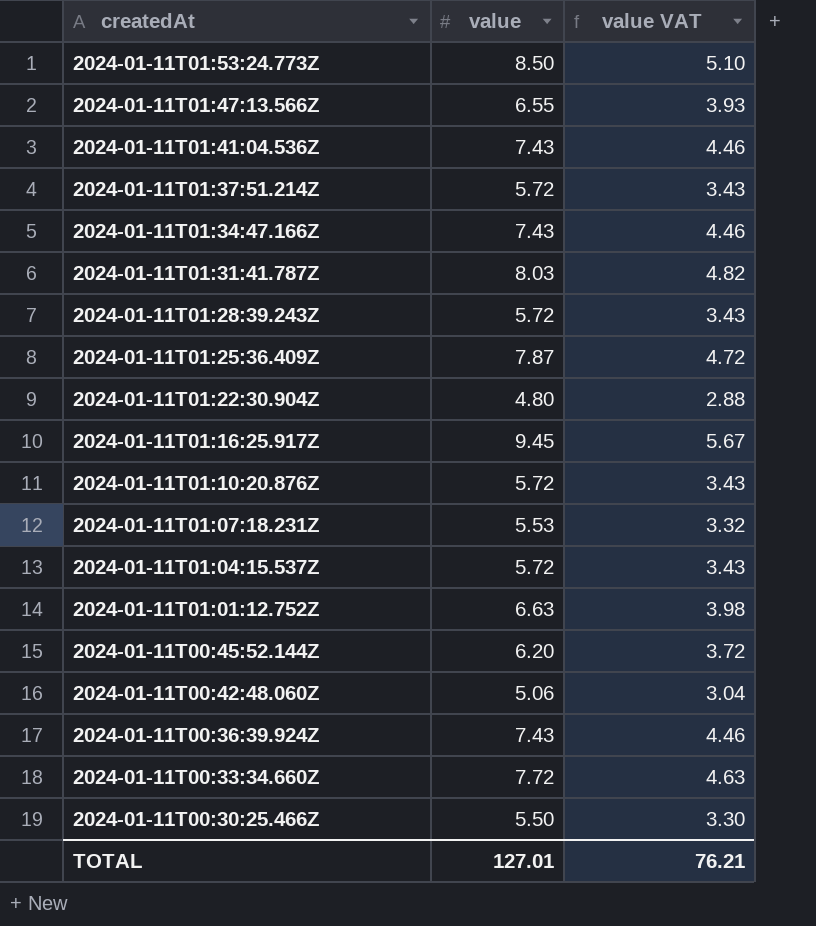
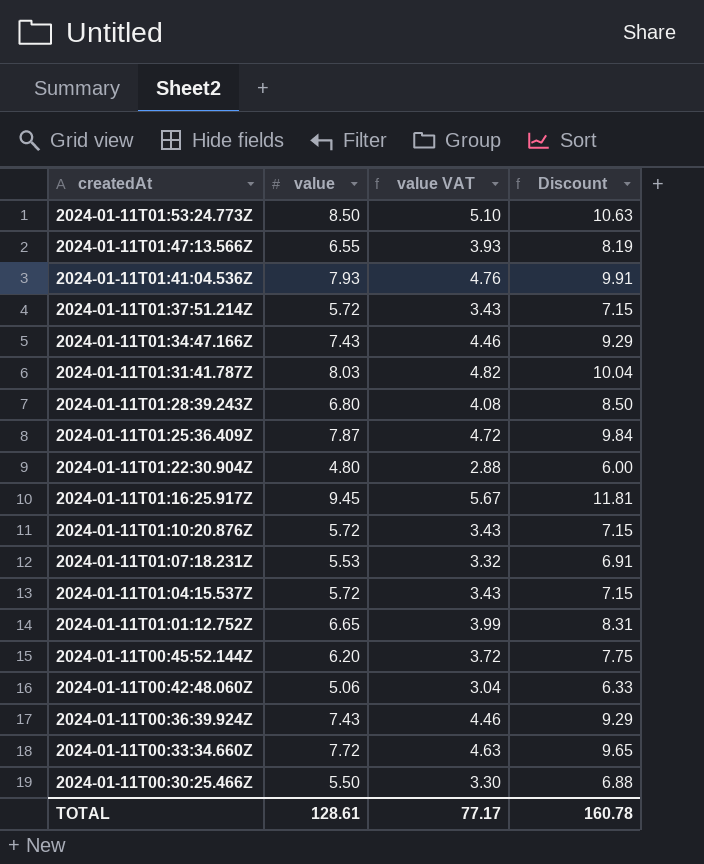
column Discount | formula: none -> [value] * 1.25
2024-01-11T01:41:04.536Z | value: 7.43 -> 7.93
2024-01-11T01:41:04.536Z | value VAT: 4.46 -> 4.76
2024-01-11T01:28:39.243Z | value: 5.72 -> 6.80
2024-01-11T01:28:39.243Z | value VAT: 3.43 -> 4.08
2024-01-11T01:01:12.752Z | value: 6.63 -> 6.65
2024-01-11T01:01:12.752Z | value VAT: 3.98 -> 3.99
TOTAL | value: 127.01 -> 128.61
TOTAL | value VAT: 76.21 -> 77.17

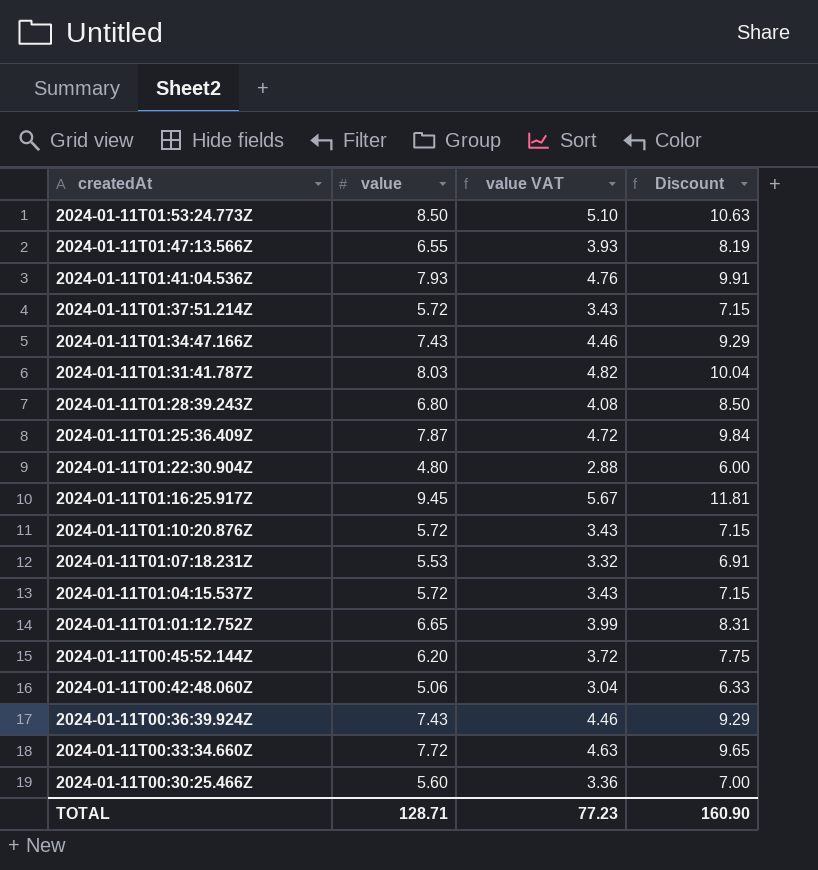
2024-01-11T00:30:25.466Z | value: 5.50 -> 5.60
2024-01-11T00:30:25.466Z | value VAT: 3.30 -> 3.36
2024-01-11T00:30:25.466Z | Discount: 6.88 -> 7.00
TOTAL | value: 128.61 -> 128.71
TOTAL | value VAT: 77.17 -> 77.23
TOTAL | Discount: 160.78 -> 160.90

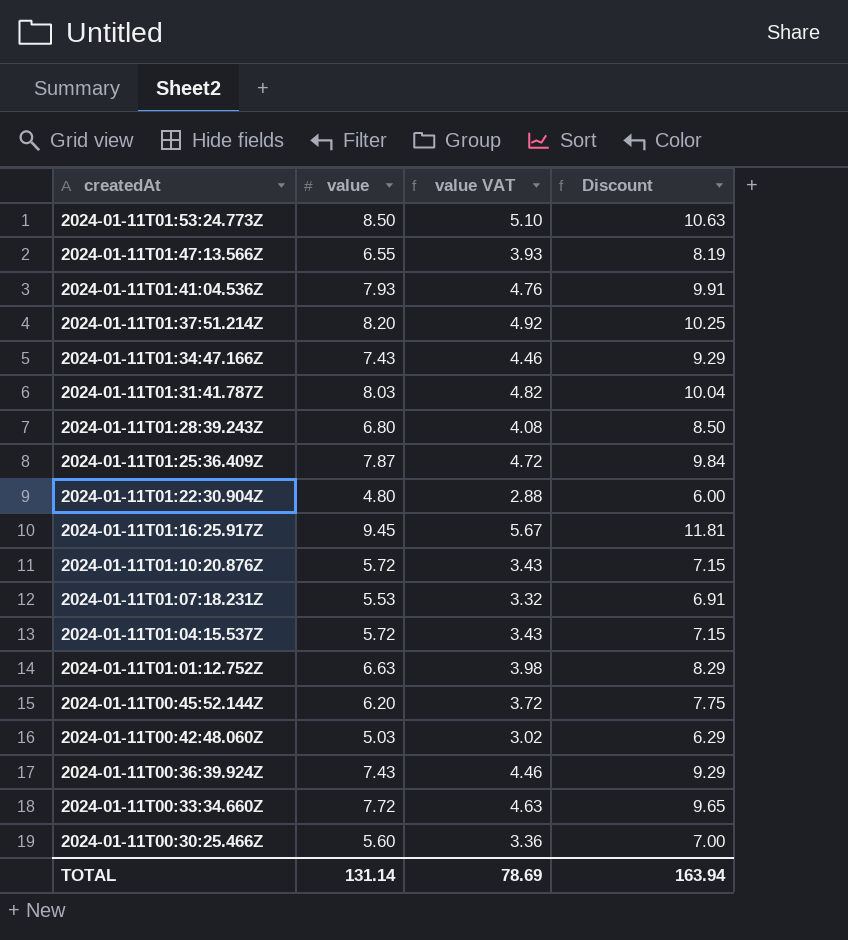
2024-01-11T01:37:51.214Z | value: 5.72 -> 8.20
2024-01-11T01:37:51.214Z | value VAT: 3.43 -> 4.92
2024-01-11T01:37:51.214Z | Discount: 7.15 -> 10.25
2024-01-11T01:01:12.752Z | value: 6.65 -> 6.63
2024-01-11T01:01:12.752Z | value VAT: 3.99 -> 3.98
2024-01-11T01:01:12.752Z | Discount: 8.31 -> 8.29
2024-01-11T00:42:48.060Z | value: 5.06 -> 5.03
2024-01-11T00:42:48.060Z | value VAT: 3.04 -> 3.02
2024-01-11T00:42:48.060Z | Discount: 6.33 -> 6.29
TOTAL | value: 128.71 -> 131.14
TOTAL | value VAT: 77.23 -> 78.69
TOTAL | Discount: 160.90 -> 163.94

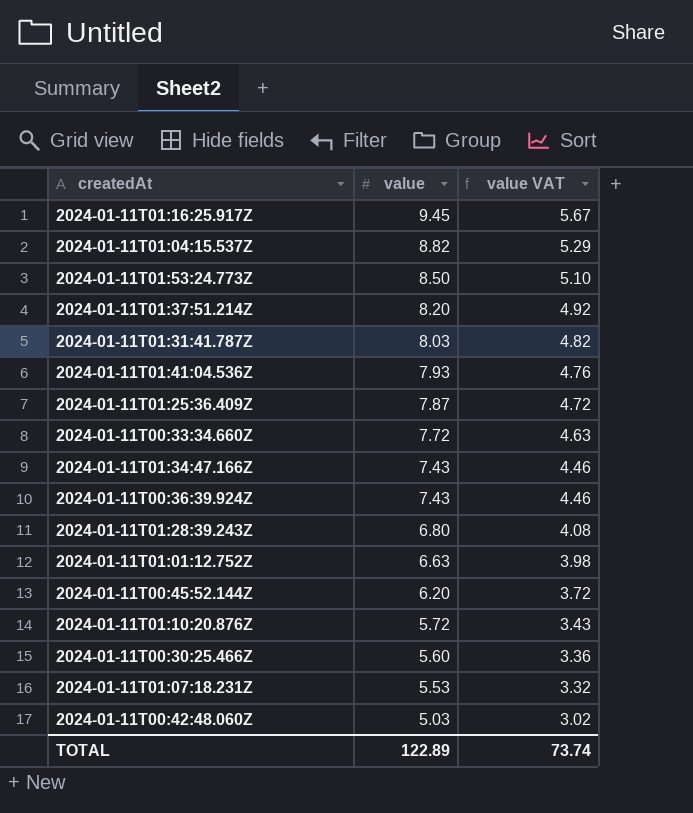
row order: createdAt descending -> value descending
column Discount | formula: [value] * 1.25 -> none
row 2024-01-11T01:47:13.566Z: 6.55 | 3.93 | 8.19 -> none
row 2024-01-11T01:22:30.904Z: 4.80 | 2.88 | 6.00 -> none
2024-01-11T01:04:15.537Z | value: 5.72 -> 8.82
2024-01-11T01:04:15.537Z | value VAT: 3.43 -> 5.29
TOTAL | value: 131.14 -> 122.89
TOTAL | value VAT: 78.69 -> 73.74

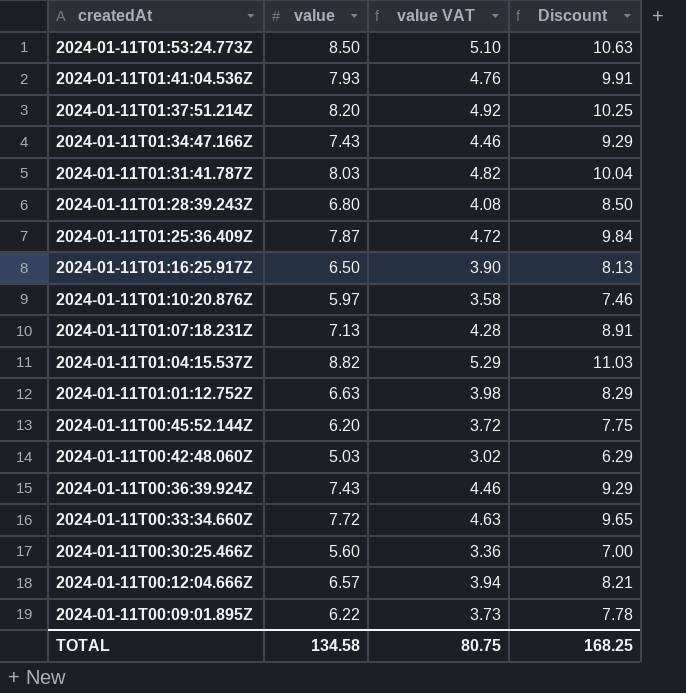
row order: value descending -> createdAt descending
column Discount | formula: none -> [value] * 1.25
2024-01-11T01:16:25.917Z | value: 9.45 -> 6.50
2024-01-11T01:16:25.917Z | value VAT: 5.67 -> 3.90
2024-01-11T01:10:20.876Z | value: 5.72 -> 5.97
2024-01-11T01:10:20.876Z | value VAT: 3.43 -> 3.58
2024-01-11T01:07:18.231Z | value: 5.53 -> 7.13
2024-01-11T01:07:18.231Z | value VAT: 3.32 -> 4.28
row 2024-01-11T00:12:04.666Z: none -> 6.57 | 3.94 | 8.21
row 2024-01-11T00:09:01.895Z: none -> 6.22 | 3.73 | 7.78
TOTAL | value: 122.89 -> 134.58
TOTAL | value VAT: 73.74 -> 80.75

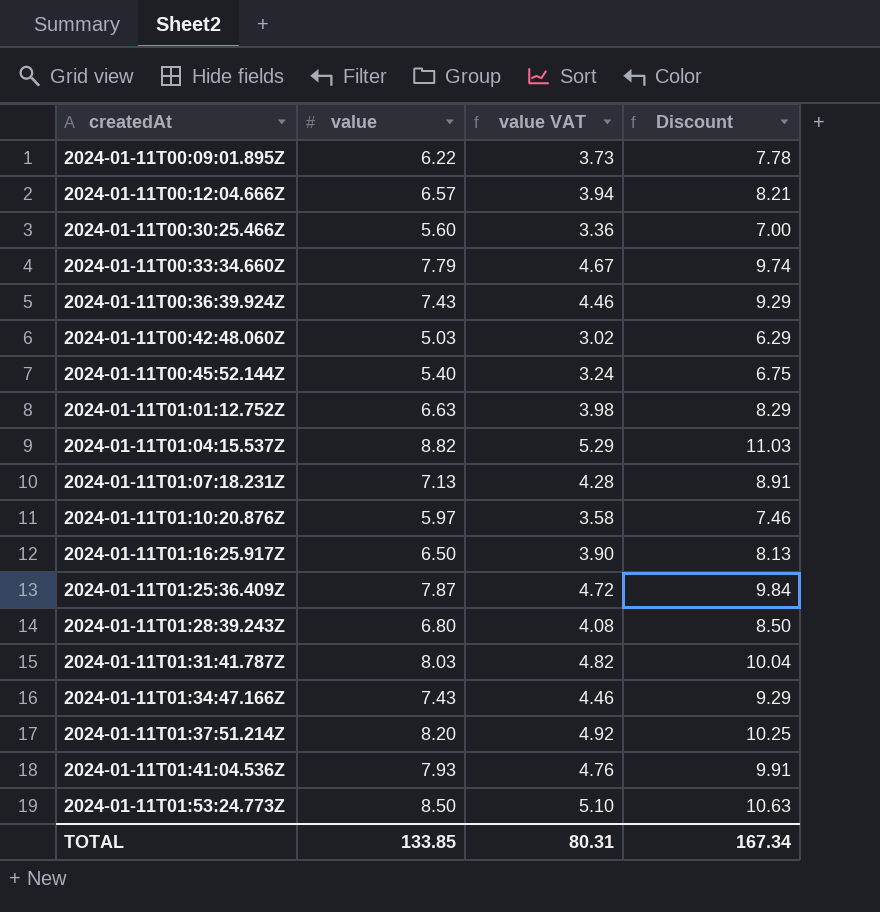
row order: createdAt descending -> createdAt ascending
2024-01-11T00:33:34.660Z | value: 7.72 -> 7.79
2024-01-11T00:33:34.660Z | value VAT: 4.63 -> 4.67
2024-01-11T00:33:34.660Z | Discount: 9.65 -> 9.74
2024-01-11T00:45:52.144Z | value: 6.20 -> 5.40
2024-01-11T00:45:52.144Z | value VAT: 3.72 -> 3.24
2024-01-11T00:45:52.144Z | Discount: 7.75 -> 6.75
TOTAL | value: 134.58 -> 133.85
TOTAL | value VAT: 80.75 -> 80.31
TOTAL | Discount: 168.25 -> 167.34

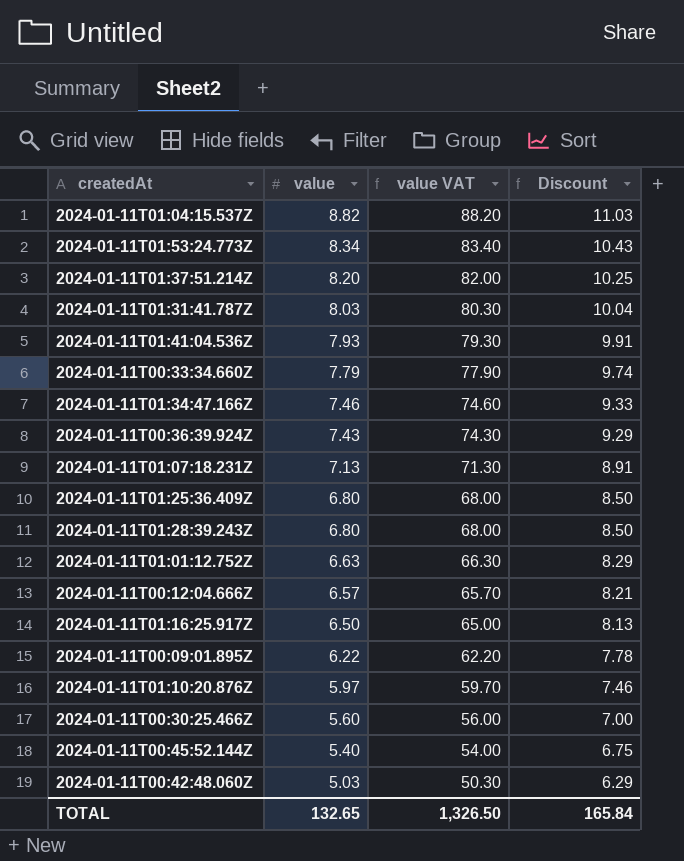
row order: createdAt ascending -> value descending
column value VAT | formula: [value] * 0.6 -> [value] * 10
2024-01-11T01:53:24.773Z | value: 8.50 -> 8.34
2024-01-11T01:53:24.773Z | Discount: 10.63 -> 10.43
2024-01-11T01:34:47.166Z | value: 7.43 -> 7.46
2024-01-11T01:34:47.166Z | Discount: 9.29 -> 9.33
2024-01-11T01:25:36.409Z | value: 7.87 -> 6.80
2024-01-11T01:25:36.409Z | Discount: 9.84 -> 8.50
TOTAL | value: 133.85 -> 132.65
TOTAL | value VAT: 80.31 -> 1,326.50
TOTAL | Discount: 167.34 -> 165.84

